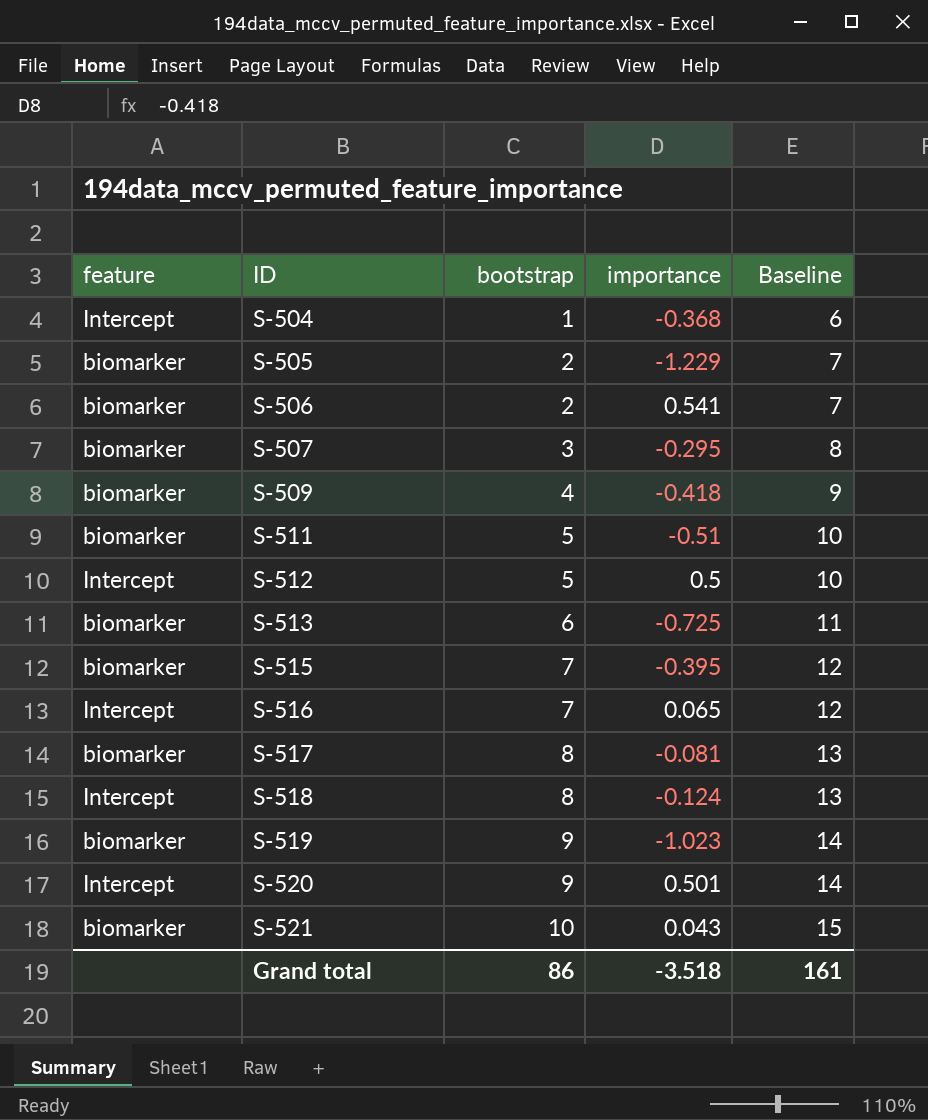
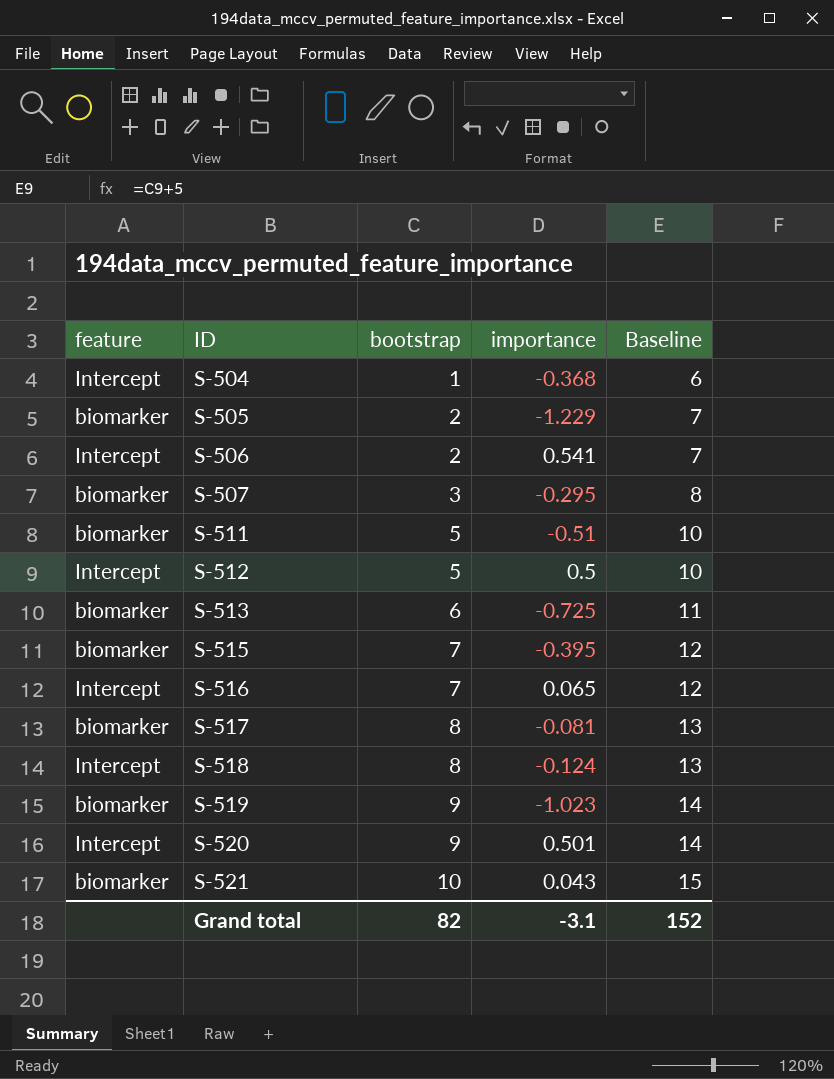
row S-509: biomarker | 4 | -0.418 | 9 -> none
S-506 | feature: biomarker -> Intercept
Grand total | bootstrap: 86 -> 82
Grand total | importance: -3.518 -> -3.1
Grand total | Baseline: 161 -> 152

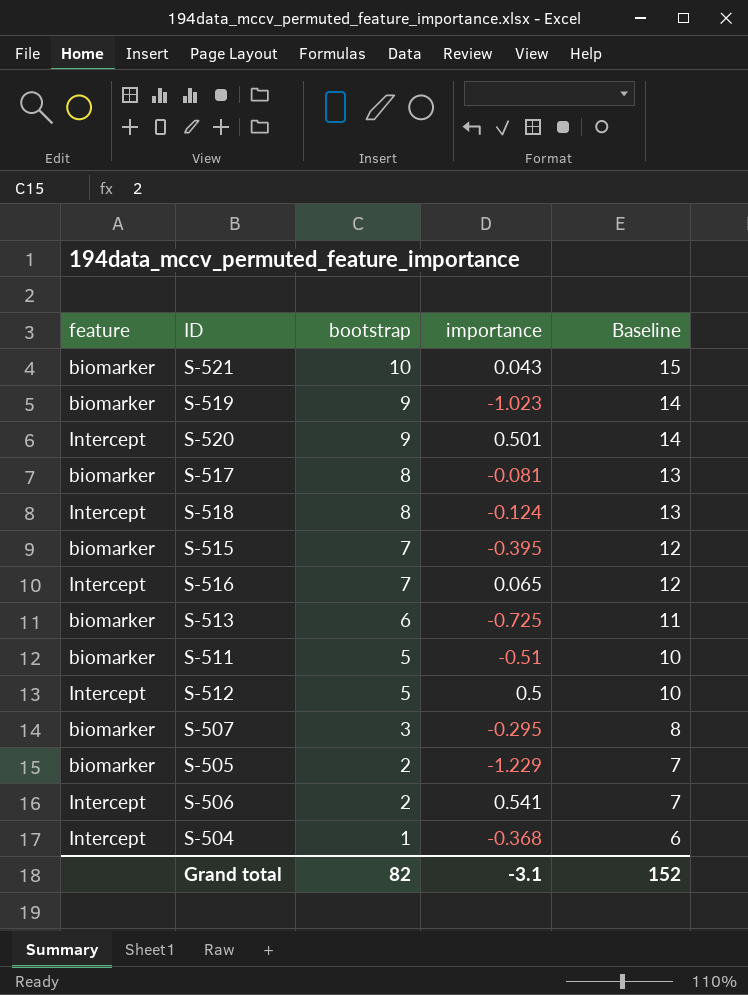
row order: ID ascending -> bootstrap descending

